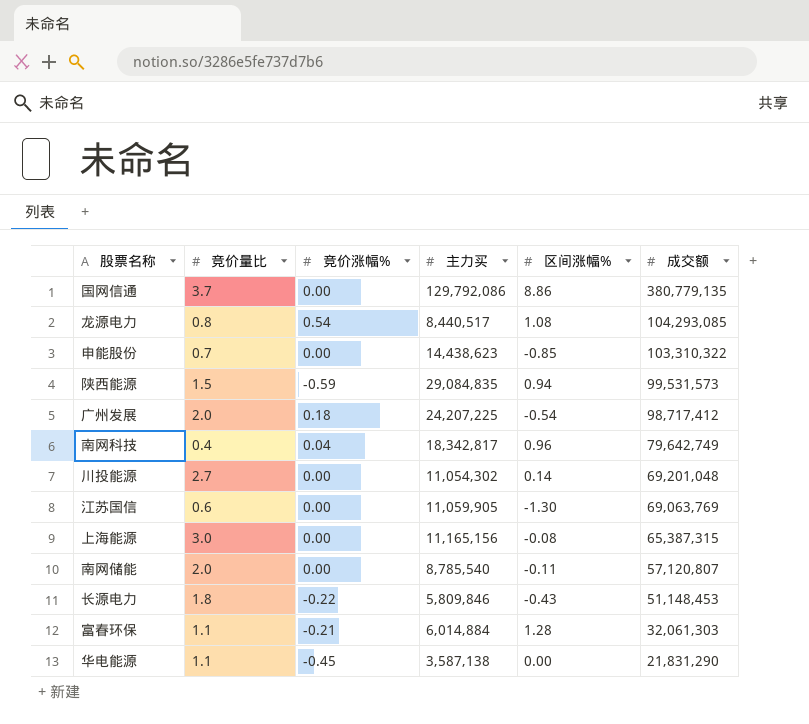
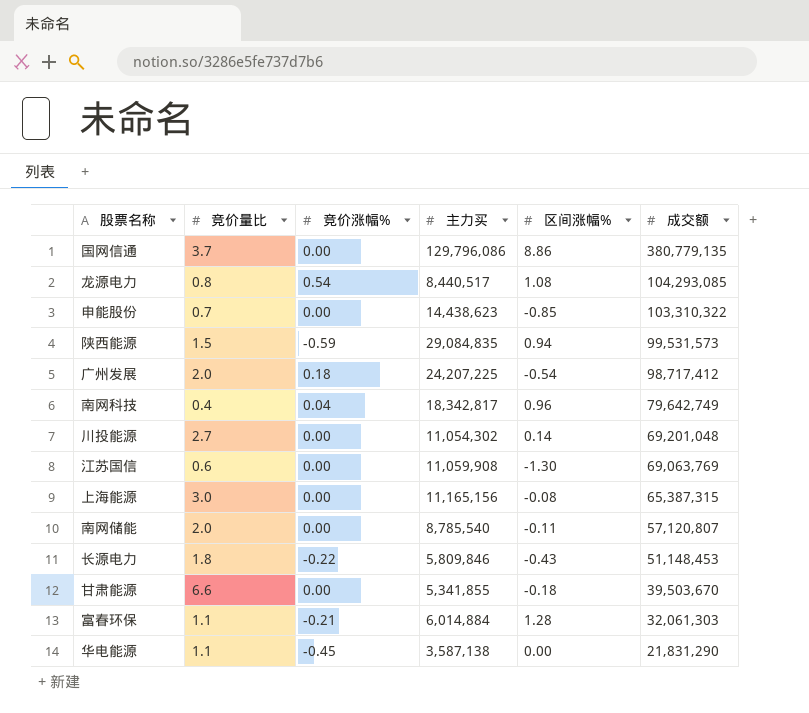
国网信通 | 主力买: 129,792,086 -> 129,796,086
江苏国信 | 主力买: 11,059,905 -> 11,059,908
row 甘肃能源: none -> 6.6 | 0.00 | 5,341,855 | -0.18 | 39,503,670

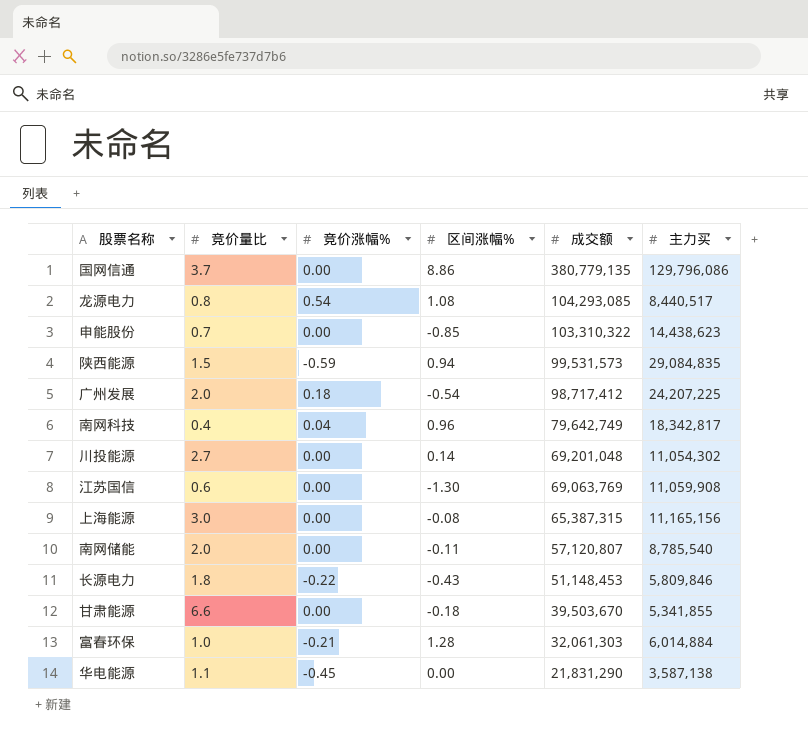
column 主力买 | position: 4 -> 6
富春环保 | 竞价量比: 1.1 -> 1.0

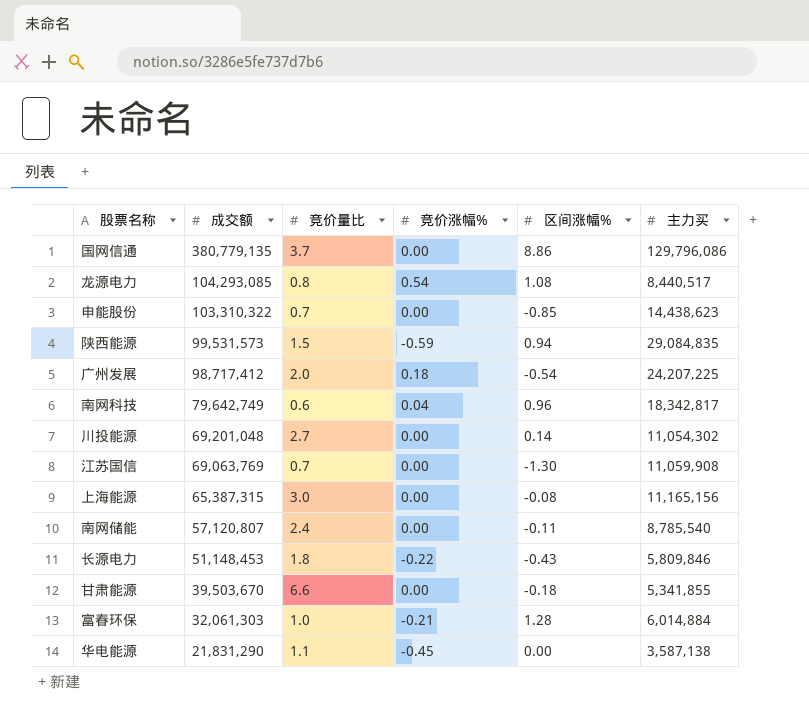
column 成交额 | position: 5 -> 2
南网科技 | 竞价量比: 0.4 -> 0.6
江苏国信 | 竞价量比: 0.6 -> 0.7
南网储能 | 竞价量比: 2.0 -> 2.4

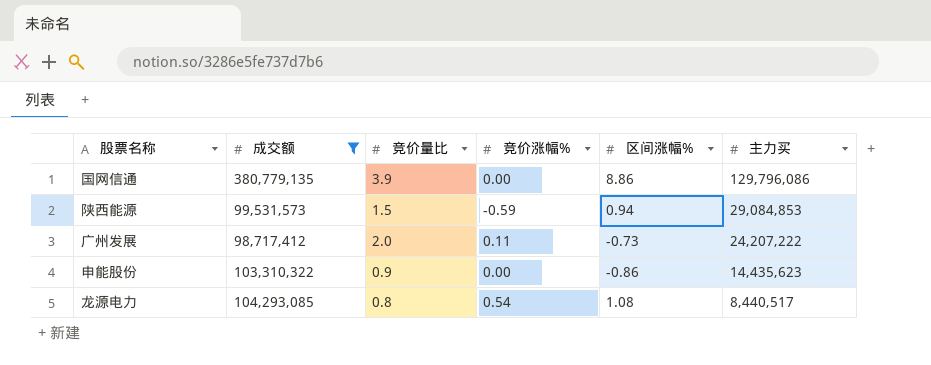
filter: none -> 成交额 >= 98,717,412
row order: 成交额 descending -> 主力买 descending
国网信通 | 竞价量比: 3.7 -> 3.9
陕西能源 | 主力买: 29,084,835 -> 29,084,853
广州发展 | 竞价涨幅%: 0.18 -> 0.11
广州发展 | 区间涨幅%: -0.54 -> -0.73
广州发展 | 主力买: 24,207,225 -> 24,207,222
申能股份 | 竞价量比: 0.7 -> 0.9
申能股份 | 区间涨幅%: -0.85 -> -0.86
申能股份 | 主力买: 14,438,623 -> 14,435,623

